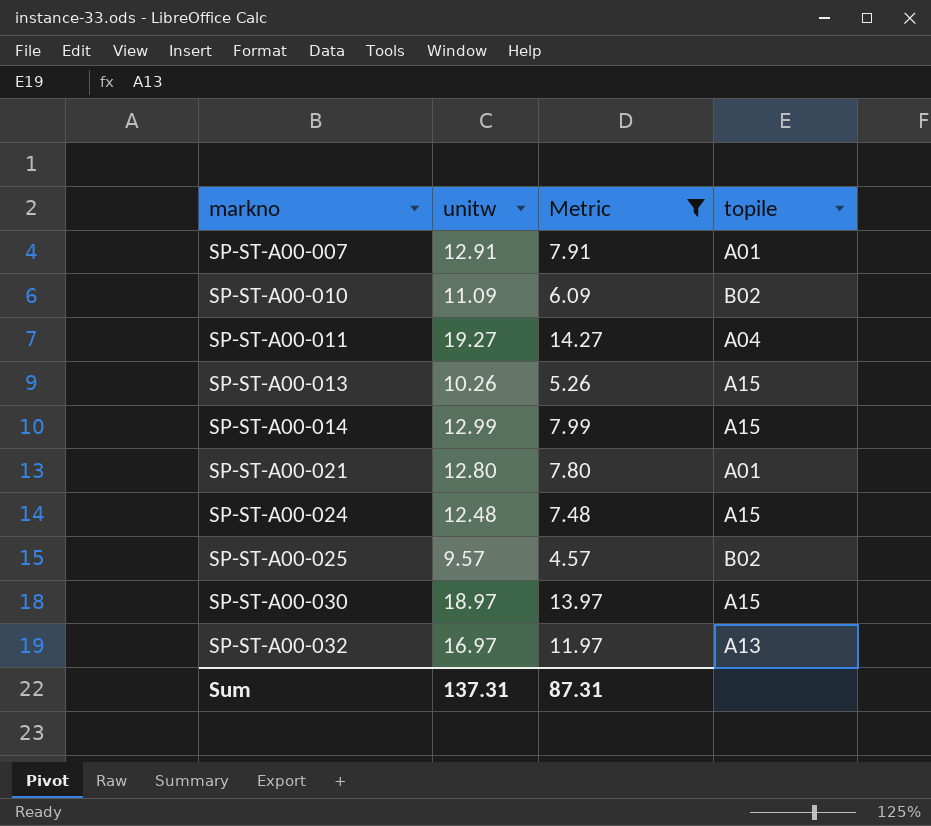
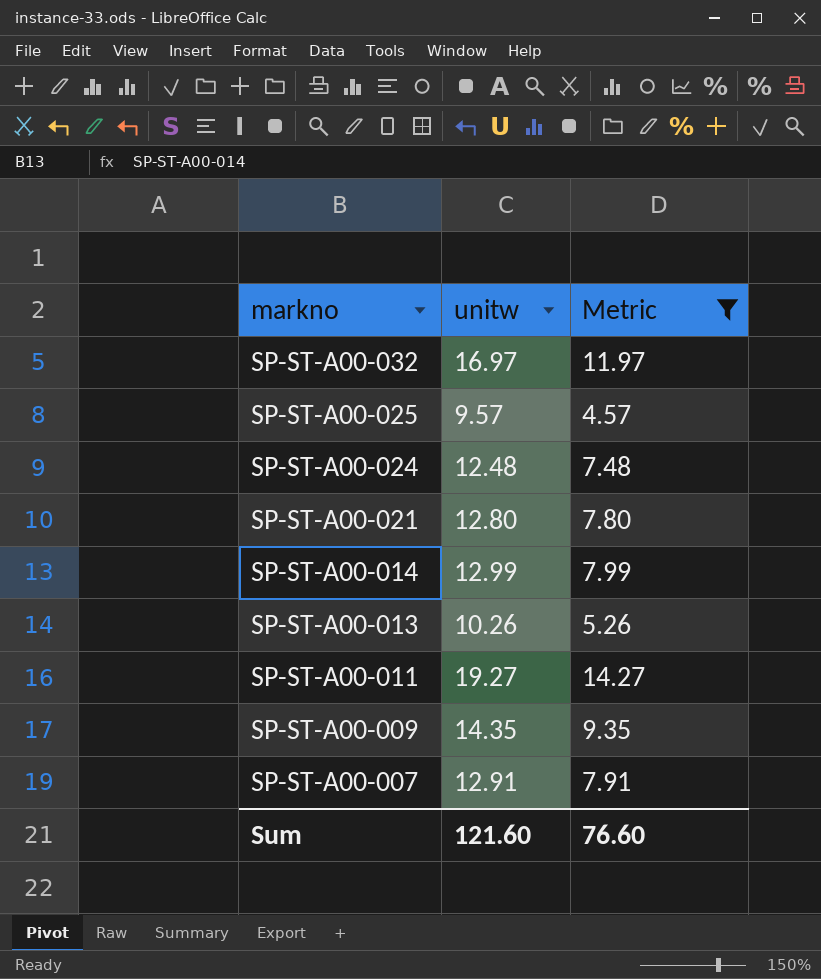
row order: markno ascending -> markno descending
column topile | position: 4 -> none
row SP-ST-A00-010: 11.09 | 6.09 | B02 -> none
row SP-ST-A00-030: 18.97 | 13.97 | A15 -> none
row SP-ST-A00-009: none -> 14.35 | 9.35
Sum | unitw: 137.31 -> 121.60
Sum | Metric: 87.31 -> 76.60

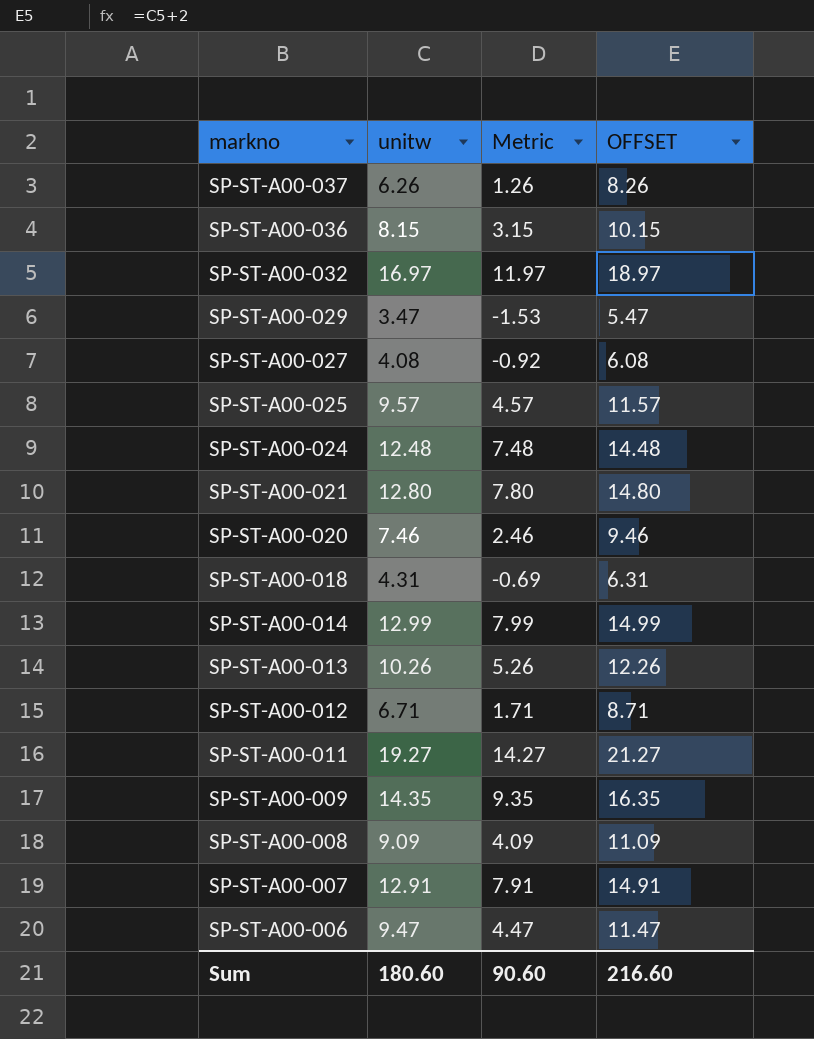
filter: Metric >= 4.57 -> none
column OFFSET | formula: none -> [unitw] + 2
Sum | unitw: 121.60 -> 180.60
Sum | Metric: 76.60 -> 90.60

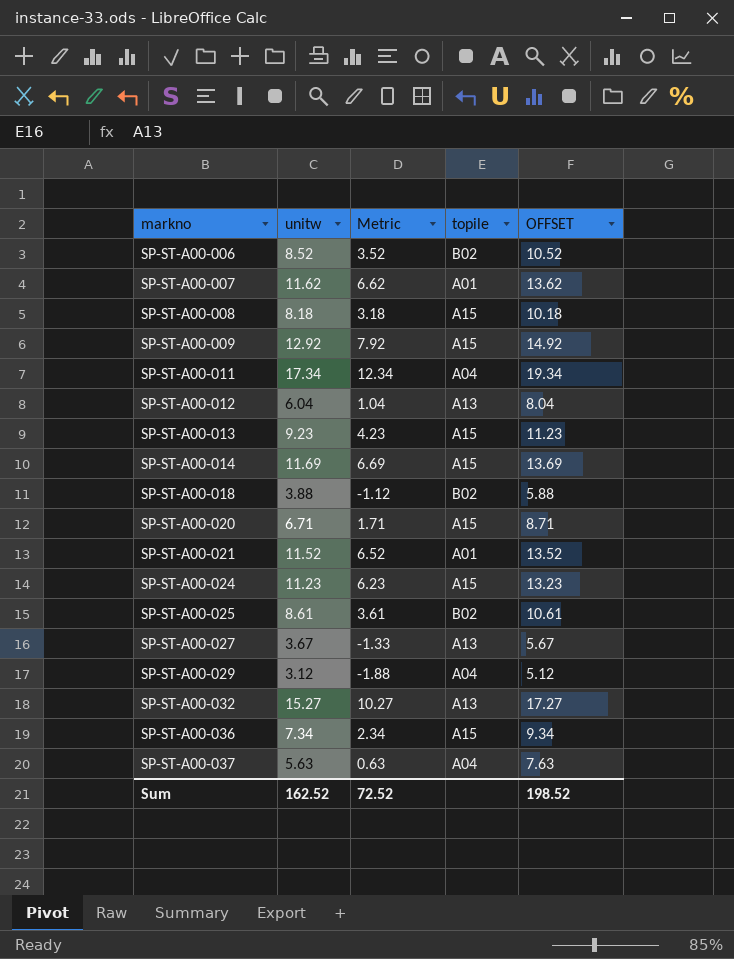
row order: markno descending -> markno ascending
column topile | position: none -> 4
SP-ST-A00-006 | unitw: 9.47 -> 8.52
SP-ST-A00-006 | Metric: 4.47 -> 3.52
SP-ST-A00-006 | OFFSET: 11.47 -> 10.52
SP-ST-A00-007 | unitw: 12.91 -> 11.62
SP-ST-A00-007 | Metric: 7.91 -> 6.62
SP-ST-A00-007 | OFFSET: 14.91 -> 13.62
SP-ST-A00-008 | unitw: 9.09 -> 8.18
SP-ST-A00-008 | Metric: 4.09 -> 3.18
SP-ST-A00-008 | OFFSET: 11.09 -> 10.18
SP-ST-A00-009 | unitw: 14.35 -> 12.92
SP-ST-A00-009 | Metric: 9.35 -> 7.92
SP-ST-A00-009 | OFFSET: 16.35 -> 14.92
SP-ST-A00-011 | unitw: 19.27 -> 17.34
SP-ST-A00-011 | Metric: 14.27 -> 12.34
SP-ST-A00-011 | OFFSET: 21.27 -> 19.34
SP-ST-A00-012 | unitw: 6.71 -> 6.04
SP-ST-A00-012 | Metric: 1.71 -> 1.04
SP-ST-A00-012 | OFFSET: 8.71 -> 8.04
SP-ST-A00-013 | unitw: 10.26 -> 9.23
SP-ST-A00-013 | Metric: 5.26 -> 4.23
SP-ST-A00-013 | OFFSET: 12.26 -> 11.23
SP-ST-A00-014 | unitw: 12.99 -> 11.69
SP-ST-A00-014 | Metric: 7.99 -> 6.69
SP-ST-A00-014 | OFFSET: 14.99 -> 13.69
SP-ST-A00-018 | unitw: 4.31 -> 3.88
SP-ST-A00-018 | Metric: -0.69 -> -1.12
SP-ST-A00-018 | OFFSET: 6.31 -> 5.88
SP-ST-A00-020 | unitw: 7.46 -> 6.71
SP-ST-A00-020 | Metric: 2.46 -> 1.71
SP-ST-A00-020 | OFFSET: 9.46 -> 8.71
SP-ST-A00-021 | unitw: 12.80 -> 11.52
SP-ST-A00-021 | Metric: 7.80 -> 6.52
SP-ST-A00-021 | OFFSET: 14.80 -> 13.52
SP-ST-A00-024 | unitw: 12.48 -> 11.23
SP-ST-A00-024 | Metric: 7.48 -> 6.23
SP-ST-A00-024 | OFFSET: 14.48 -> 13.23
SP-ST-A00-025 | unitw: 9.57 -> 8.61
SP-ST-A00-025 | Metric: 4.57 -> 3.61
SP-ST-A00-025 | OFFSET: 11.57 -> 10.61
SP-ST-A00-027 | unitw: 4.08 -> 3.67
SP-ST-A00-027 | Metric: -0.92 -> -1.33
SP-ST-A00-027 | OFFSET: 6.08 -> 5.67
SP-ST-A00-029 | unitw: 3.47 -> 3.12
SP-ST-A00-029 | Metric: -1.53 -> -1.88
SP-ST-A00-029 | OFFSET: 5.47 -> 5.12
SP-ST-A00-032 | unitw: 16.97 -> 15.27
SP-ST-A00-032 | Metric: 11.97 -> 10.27
SP-ST-A00-032 | OFFSET: 18.97 -> 17.27
SP-ST-A00-036 | unitw: 8.15 -> 7.34
SP-ST-A00-036 | Metric: 3.15 -> 2.34
SP-ST-A00-036 | OFFSET: 10.15 -> 9.34
SP-ST-A00-037 | unitw: 6.26 -> 5.63
SP-ST-A00-037 | Metric: 1.26 -> 0.63
SP-ST-A00-037 | OFFSET: 8.26 -> 7.63
Sum | unitw: 180.60 -> 162.52
Sum | Metric: 90.60 -> 72.52
Sum | OFFSET: 216.60 -> 198.52

